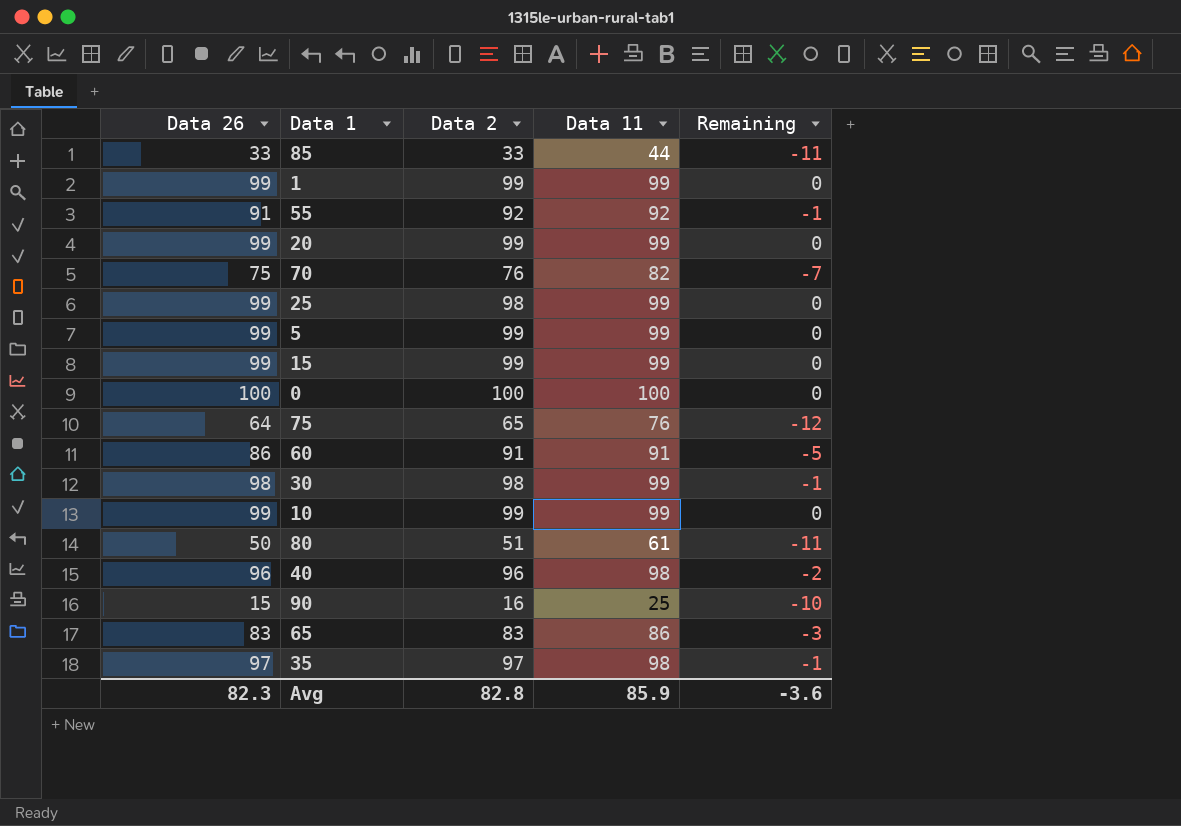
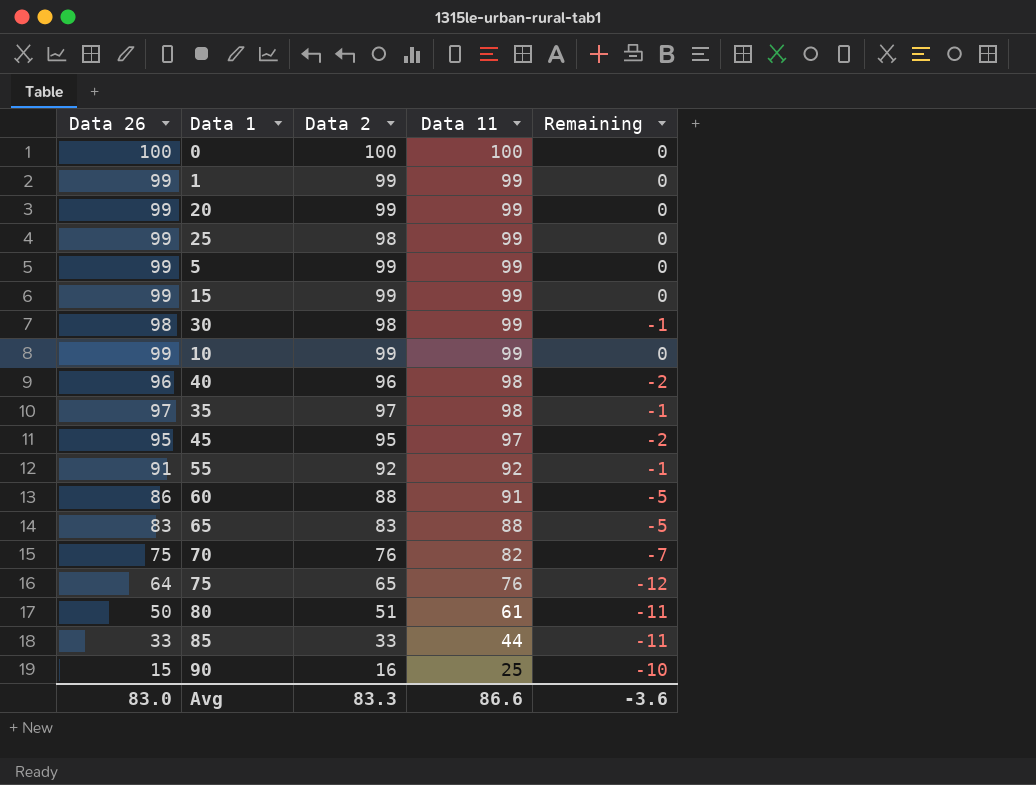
row order: none -> Data 11 descending
row 45: none -> 95 | 95 | 97 | -2
60 | Data 2: 91 -> 88
65 | Data 11: 86 -> 88
65 | Remaining: -3 -> -5
Avg | Data 26: 82.3 -> 83.0
Avg | Data 2: 82.8 -> 83.3
Avg | Data 11: 85.9 -> 86.6

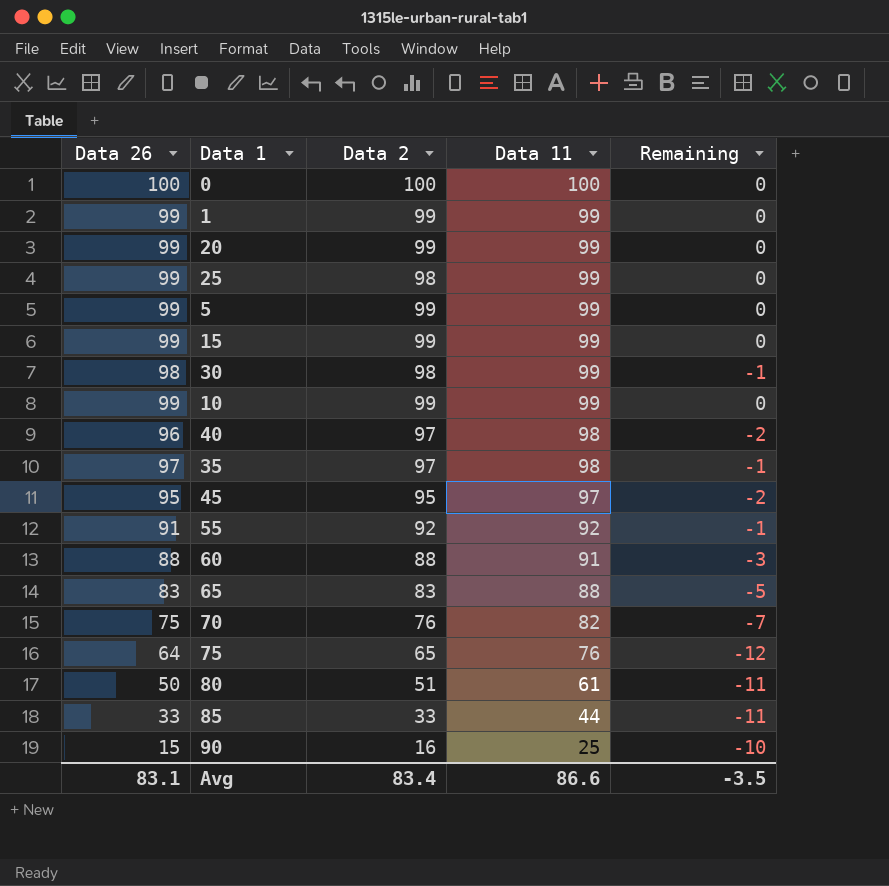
40 | Data 2: 96 -> 97
60 | Data 26: 86 -> 88
60 | Remaining: -5 -> -3
Avg | Data 26: 83.0 -> 83.1
Avg | Data 2: 83.3 -> 83.4
Avg | Remaining: -3.6 -> -3.5

